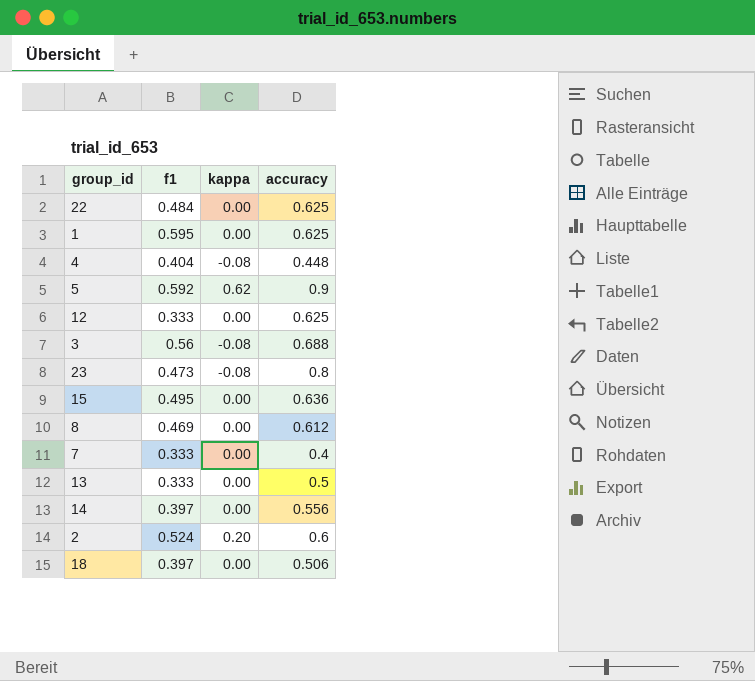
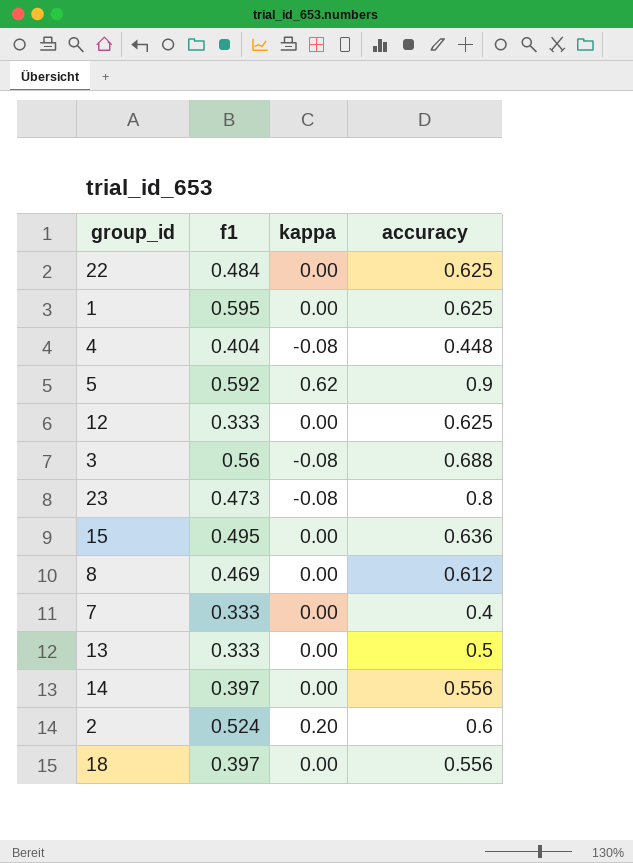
18 | accuracy: 0.506 -> 0.556

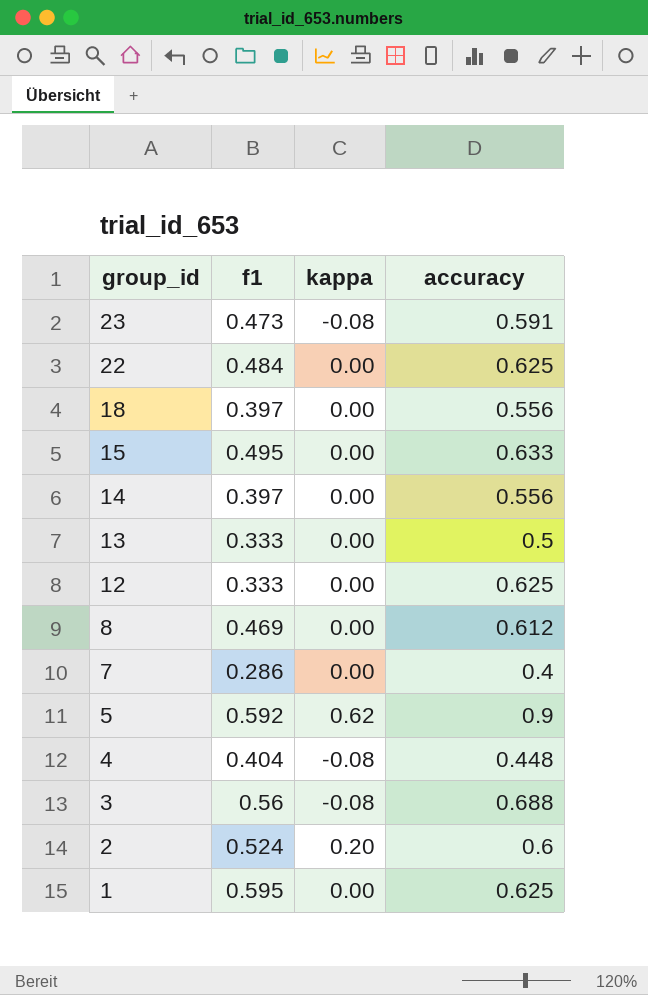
row order: none -> group_id descending
23 | accuracy: 0.8 -> 0.591
15 | accuracy: 0.636 -> 0.633
7 | f1: 0.333 -> 0.286

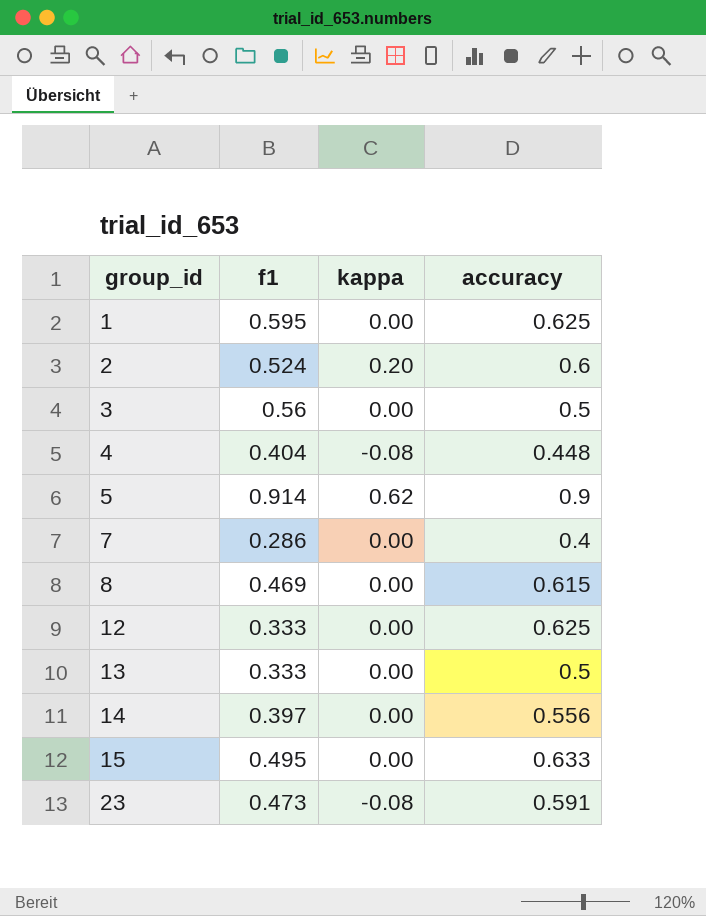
row order: group_id descending -> group_id ascending
row 22: 0.484 | 0.00 | 0.625 -> none
row 18: 0.397 | 0.00 | 0.556 -> none
3 | kappa: -0.08 -> 0.00
3 | accuracy: 0.688 -> 0.5
5 | f1: 0.592 -> 0.914
8 | accuracy: 0.612 -> 0.615

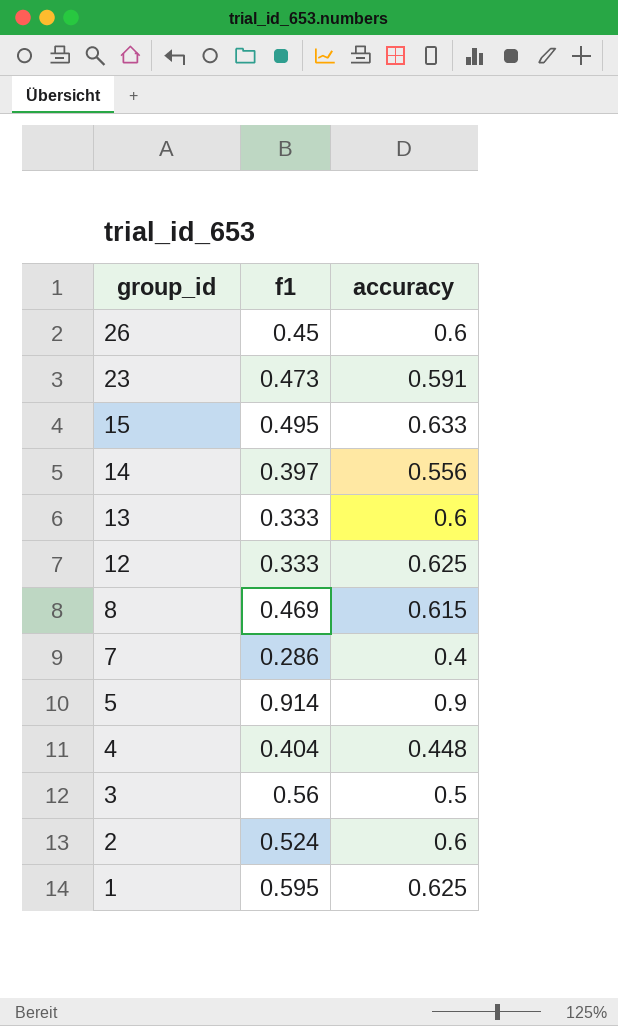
row order: group_id ascending -> group_id descending
column kappa | position: 3 -> none
row 26: none -> 0.45 | 0.6
13 | accuracy: 0.5 -> 0.6

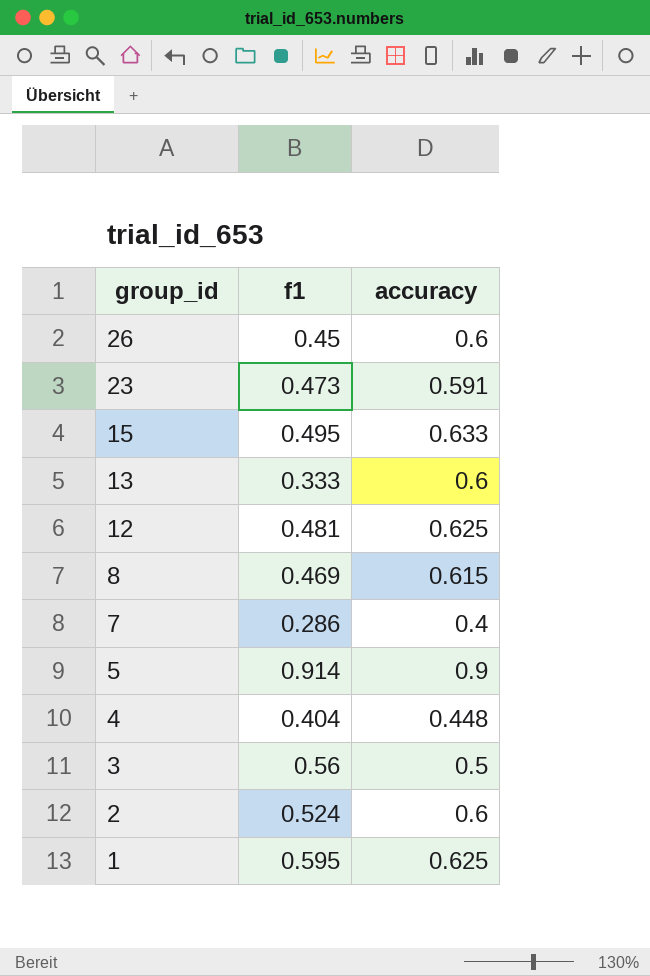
row 14: 0.397 | 0.556 -> none
12 | f1: 0.333 -> 0.481

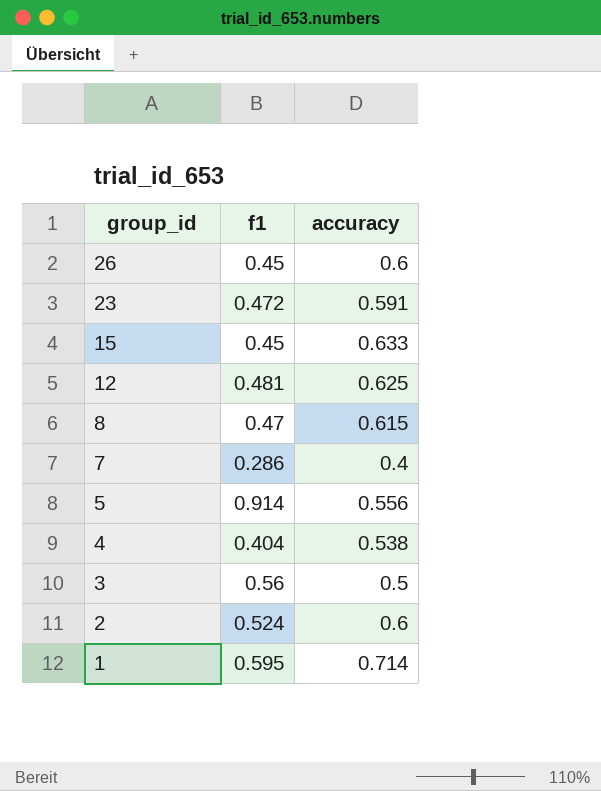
row 13: 0.333 | 0.6 -> none
23 | f1: 0.473 -> 0.472
15 | f1: 0.495 -> 0.45
8 | f1: 0.469 -> 0.47
5 | accuracy: 0.9 -> 0.556
4 | accuracy: 0.448 -> 0.538
1 | accuracy: 0.625 -> 0.714

